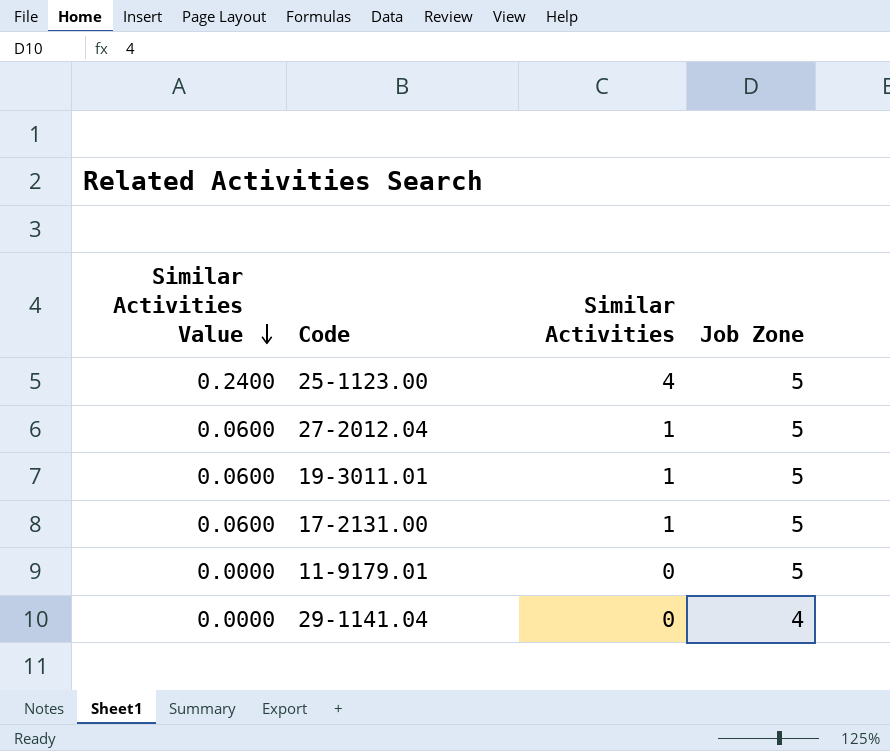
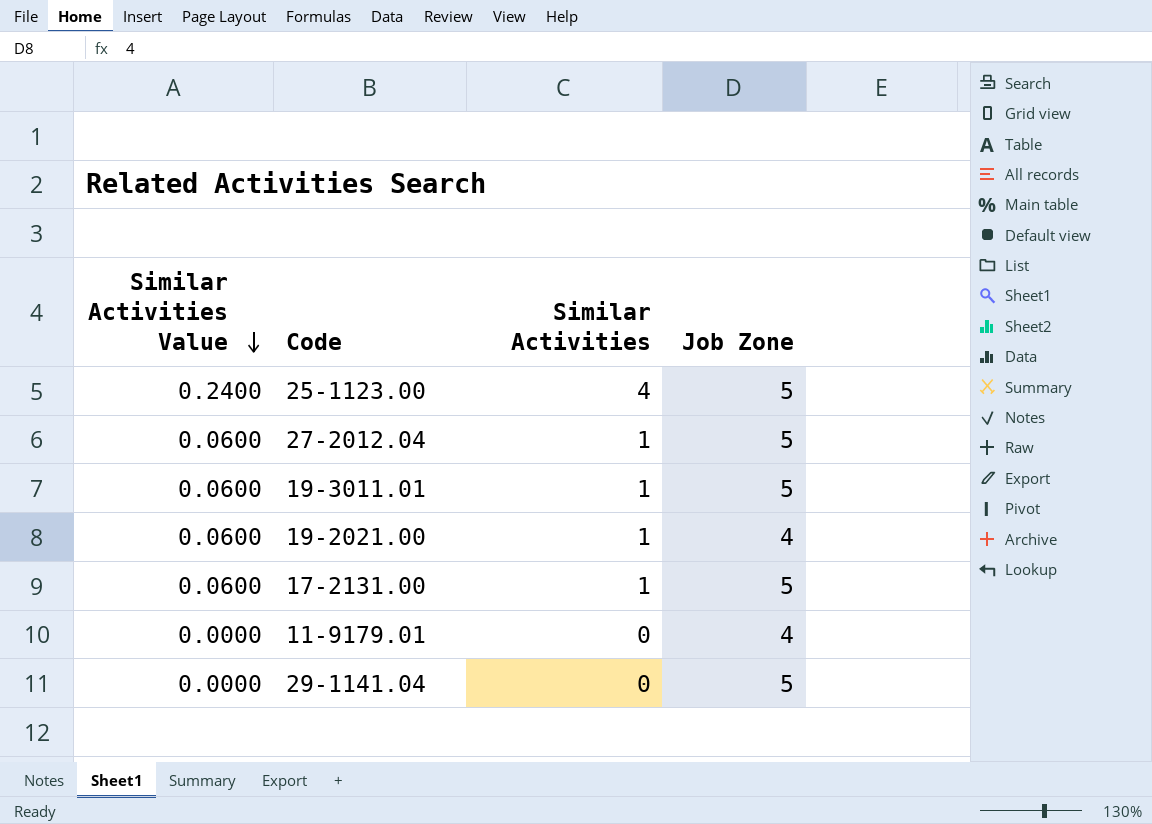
row 19-2021.00: none -> 0.0600 | 1 | 4
11-9179.01 | Job Zone: 5 -> 4
29-1141.04 | Job Zone: 4 -> 5

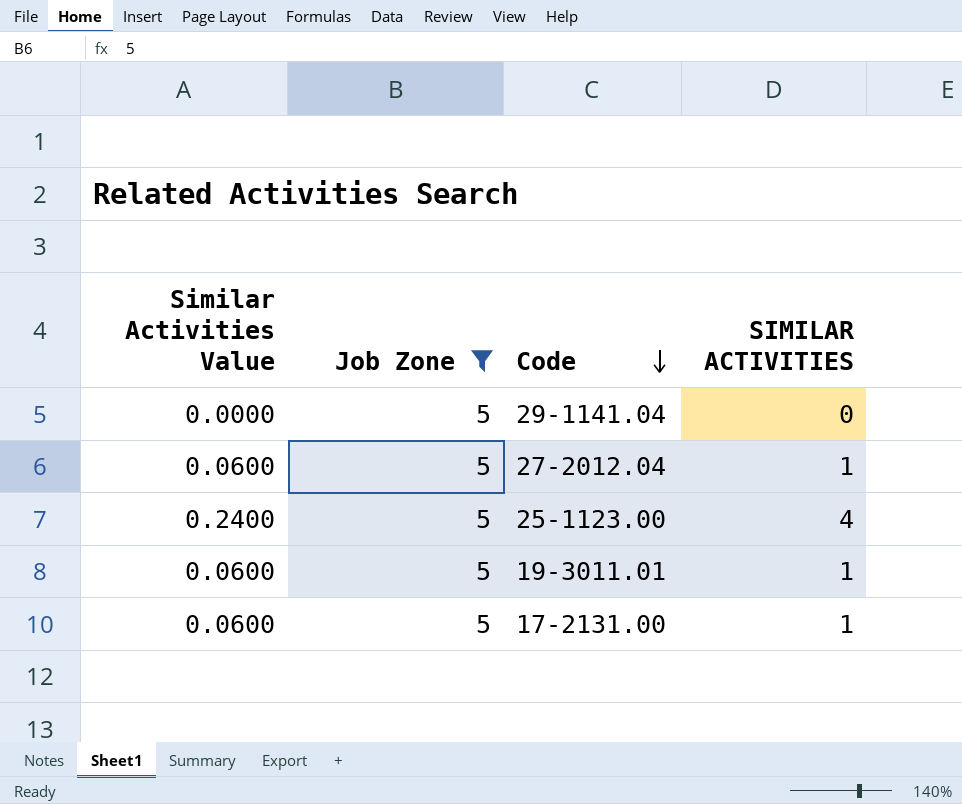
filter: none -> Job Zone = 5
row order: Similar Activities Value descending -> Code descending
column Job Zone | position: 4 -> 2
column name: Similar Activities -> SIMILAR ACTIVITIES

